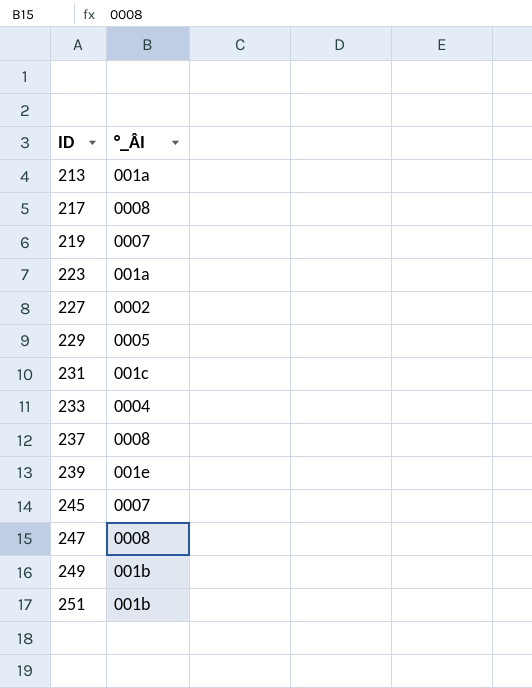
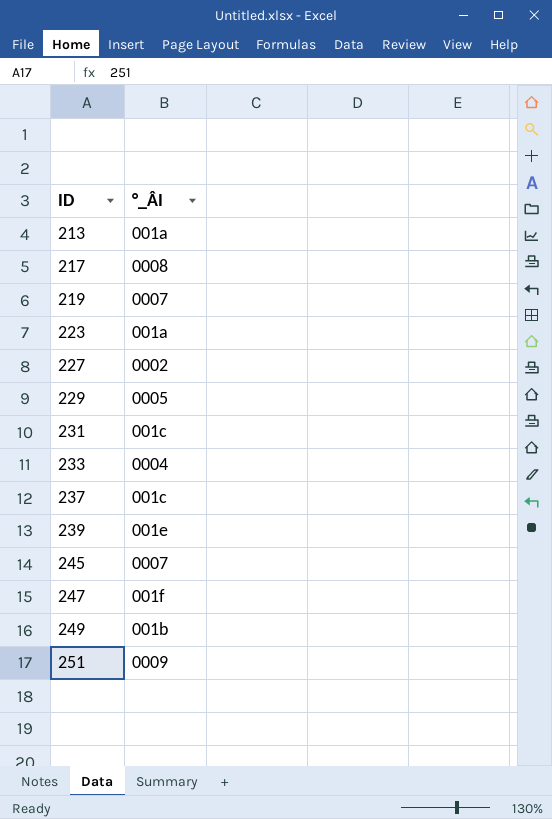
237 | °_ÂI: 0008 -> 001c
247 | °_ÂI: 0008 -> 001f
251 | °_ÂI: 001b -> 0009

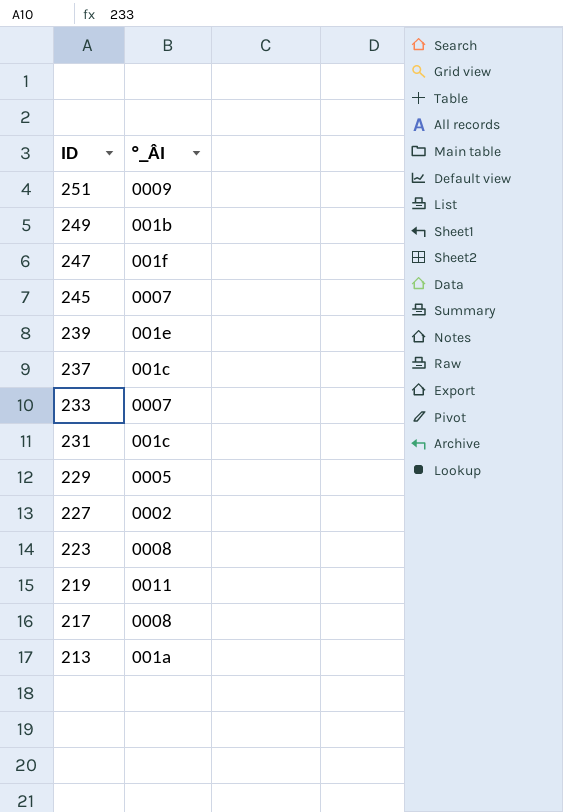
row order: ID ascending -> ID descending
233 | °_ÂI: 0004 -> 0007
223 | °_ÂI: 001a -> 0008
219 | °_ÂI: 0007 -> 0011

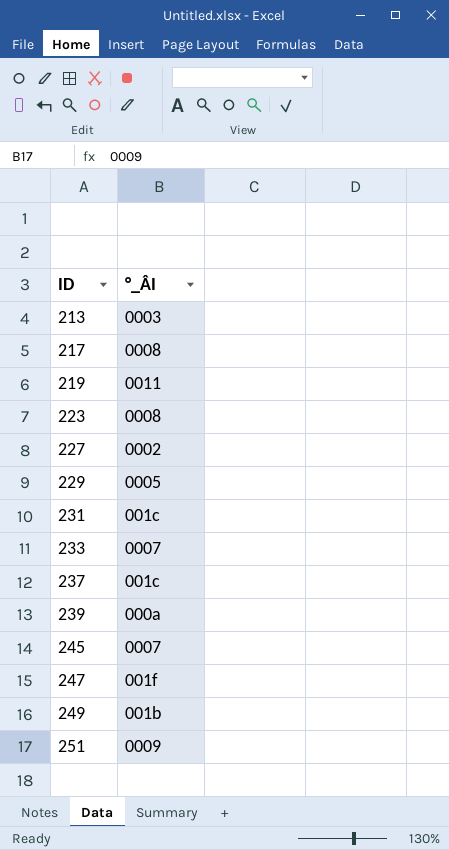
row order: ID descending -> ID ascending
213 | °_ÂI: 001a -> 0003
239 | °_ÂI: 001e -> 000a

